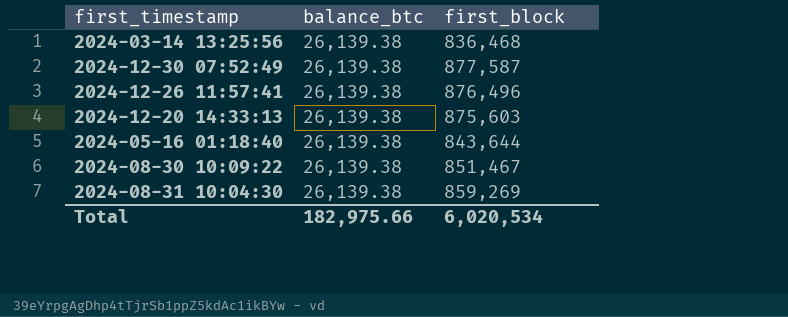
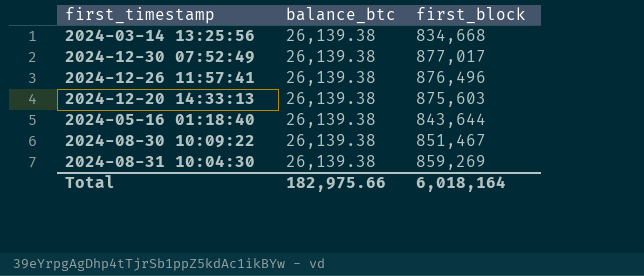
2024-03-14 13:25:56 | first_block: 836,468 -> 834,668
2024-12-30 07:52:49 | first_block: 877,587 -> 877,017
Total | first_block: 6,020,534 -> 6,018,164

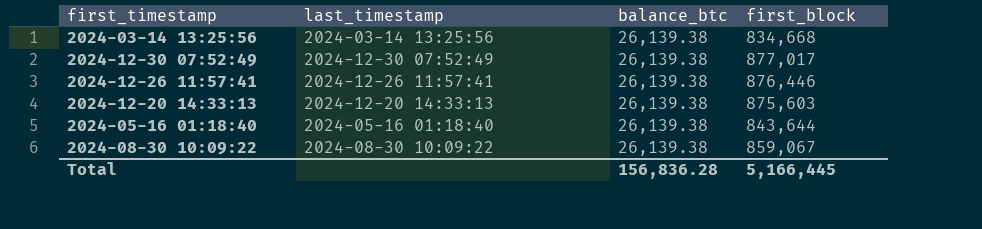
column last_timestamp | position: none -> 2
row 2024-08-31 10:04:30: 26,139.38 | 859,269 -> none
2024-12-26 11:57:41 | first_block: 876,496 -> 876,446
2024-08-30 10:09:22 | first_block: 851,467 -> 859,067
Total | balance_btc: 182,975.66 -> 156,836.28
Total | first_block: 6,018,164 -> 5,166,445

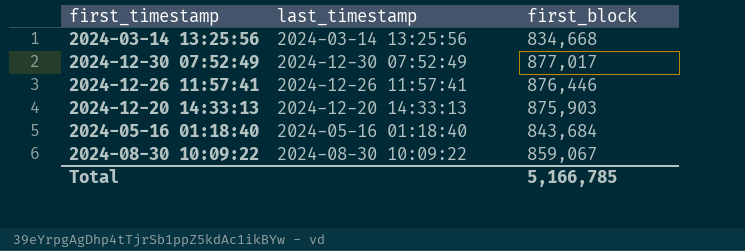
column balance_btc | position: 3 -> none
2024-12-20 14:33:13 | first_block: 875,603 -> 875,903
2024-05-16 01:18:40 | first_block: 843,644 -> 843,684
Total | first_block: 5,166,445 -> 5,166,785

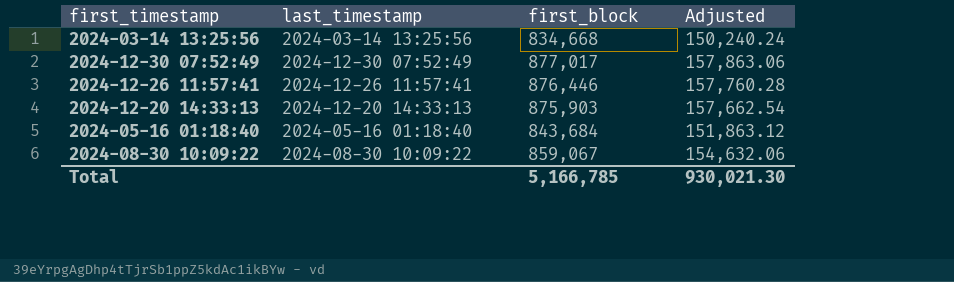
column Adjusted | formula: none -> [first_block] * 0.18

